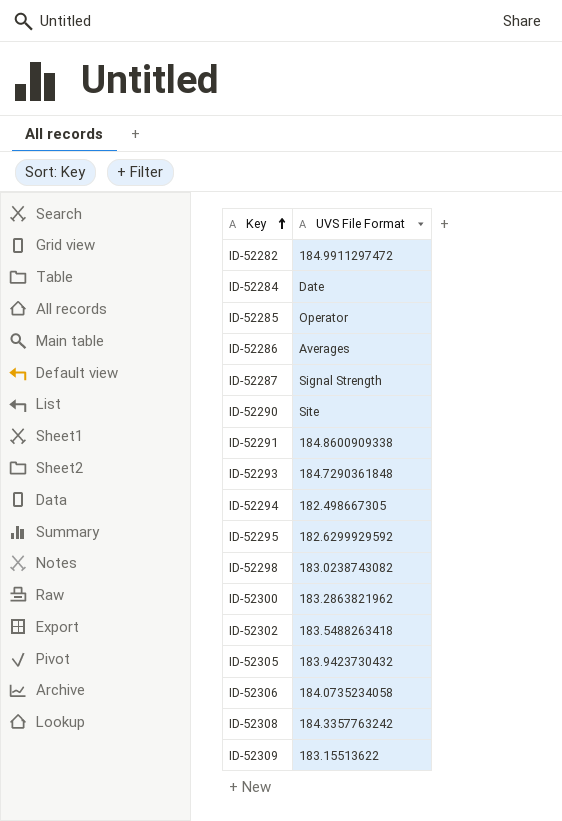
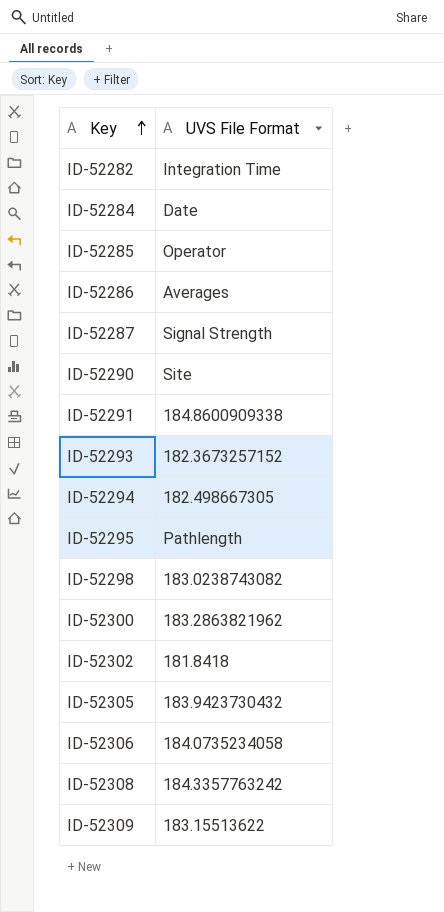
ID-52282 | UVS File Format: 184.9911297472 -> Integration Time
ID-52293 | UVS File Format: 184.7290361848 -> 182.3673257152
ID-52295 | UVS File Format: 182.6299929592 -> Pathlength
ID-52302 | UVS File Format: 183.5488263418 -> 181.8418

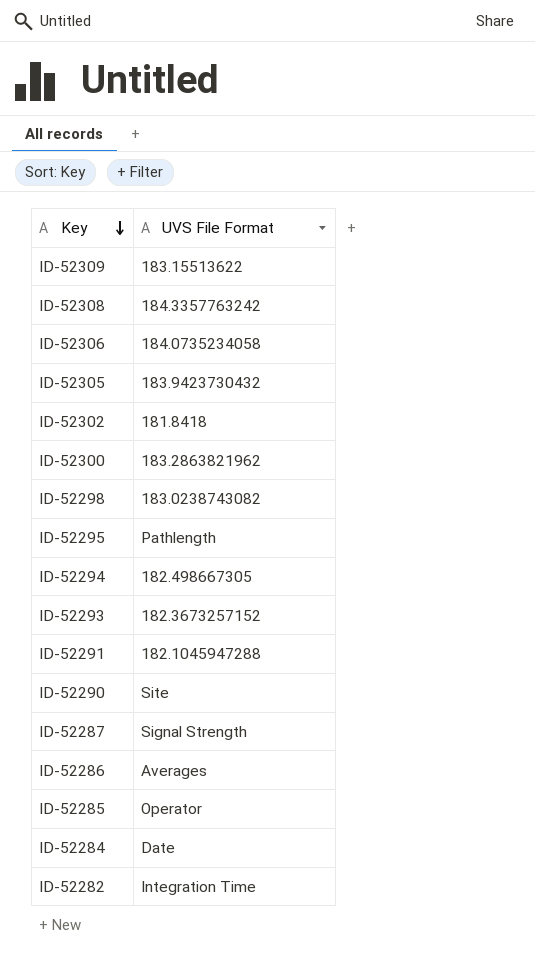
row order: Key ascending -> Key descending
ID-52291 | UVS File Format: 184.8600909338 -> 182.1045947288

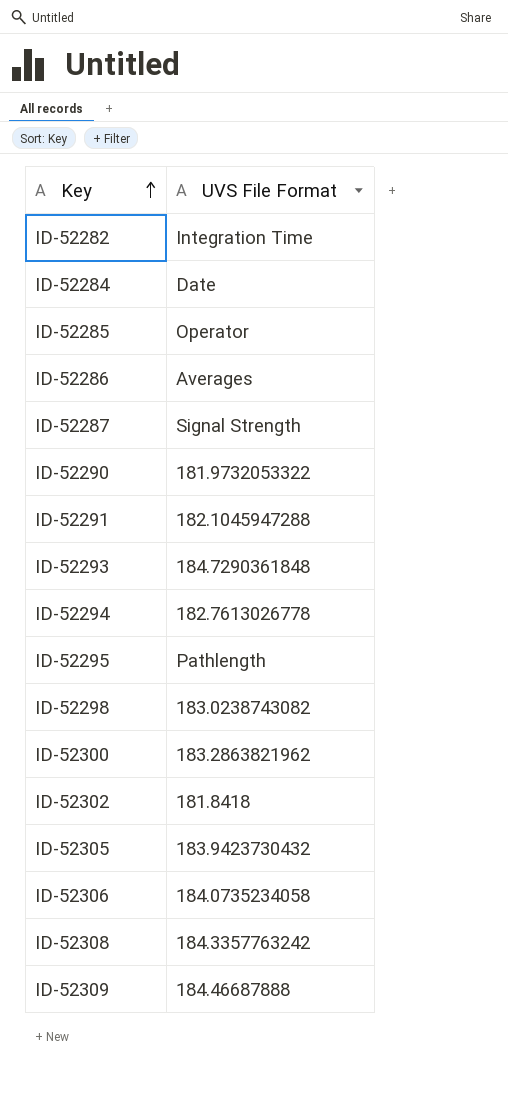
row order: Key descending -> Key ascending
ID-52290 | UVS File Format: Site -> 181.9732053322
ID-52293 | UVS File Format: 182.3673257152 -> 184.7290361848
ID-52294 | UVS File Format: 182.498667305 -> 182.7613026778
ID-52309 | UVS File Format: 183.15513622 -> 184.46687888

